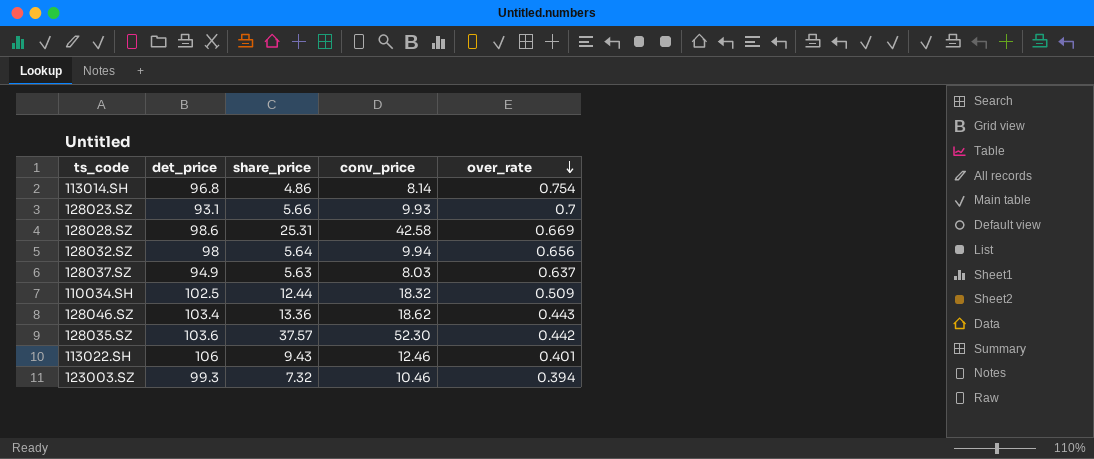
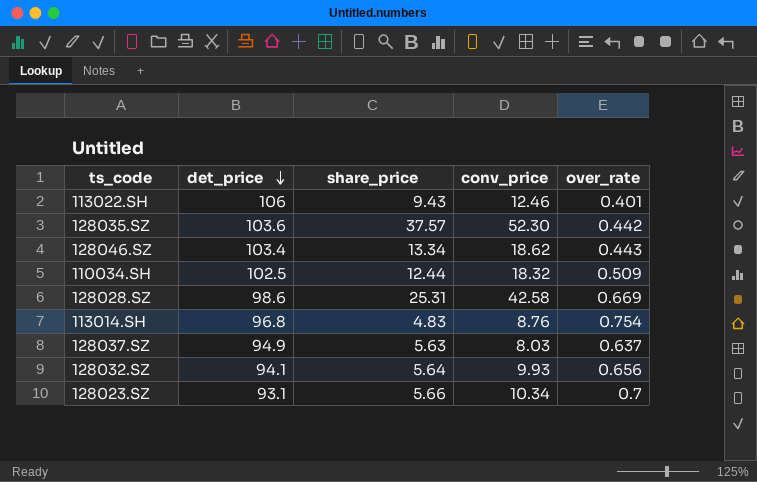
row order: over_rate descending -> det_price descending
row 123003.SZ: 99.3 | 7.32 | 10.46 | 0.394 -> none
128046.SZ | share_price: 13.36 -> 13.34
113014.SH | share_price: 4.86 -> 4.83
113014.SH | conv_price: 8.14 -> 8.76
128032.SZ | det_price: 98 -> 94.1
128032.SZ | conv_price: 9.94 -> 9.93
128023.SZ | conv_price: 9.93 -> 10.34

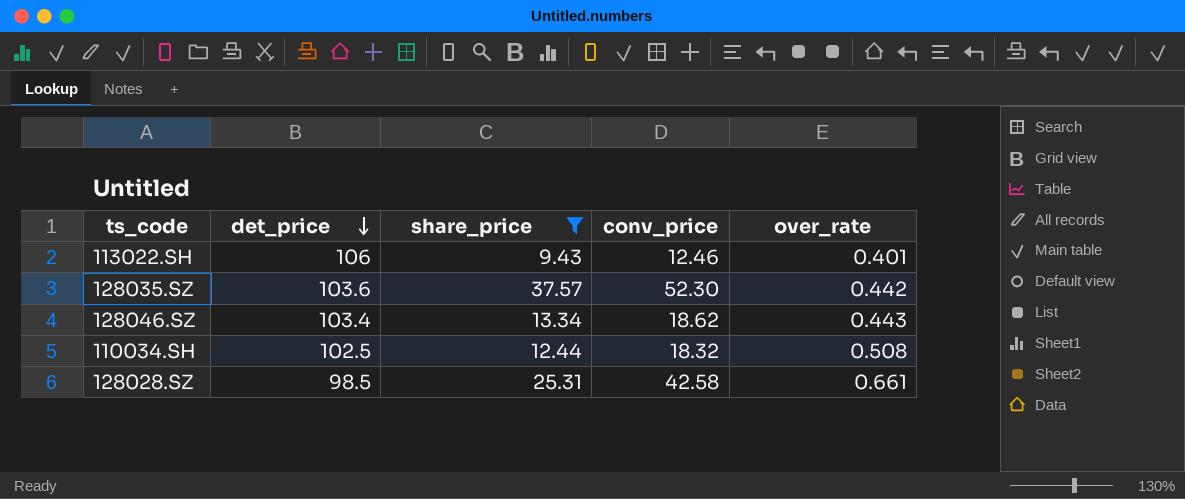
filter: none -> share_price >= 9.43
110034.SH | over_rate: 0.509 -> 0.508
128028.SZ | det_price: 98.6 -> 98.5
128028.SZ | over_rate: 0.669 -> 0.661

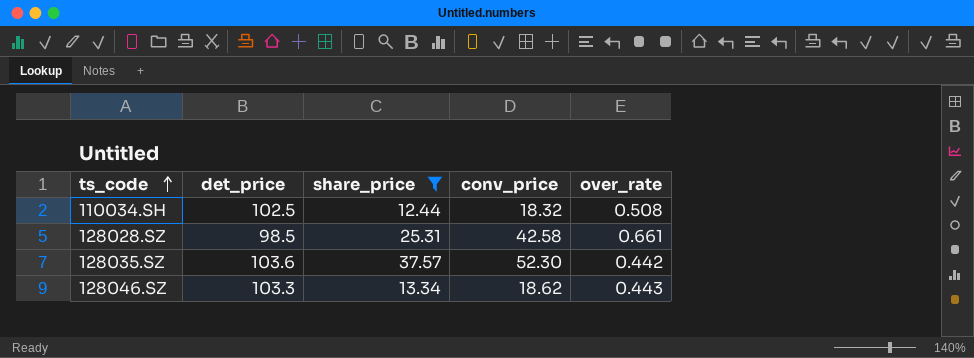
row order: det_price descending -> ts_code ascending
row 113022.SH: 106 | 9.43 | 12.46 | 0.401 -> none
128046.SZ | det_price: 103.4 -> 103.3

